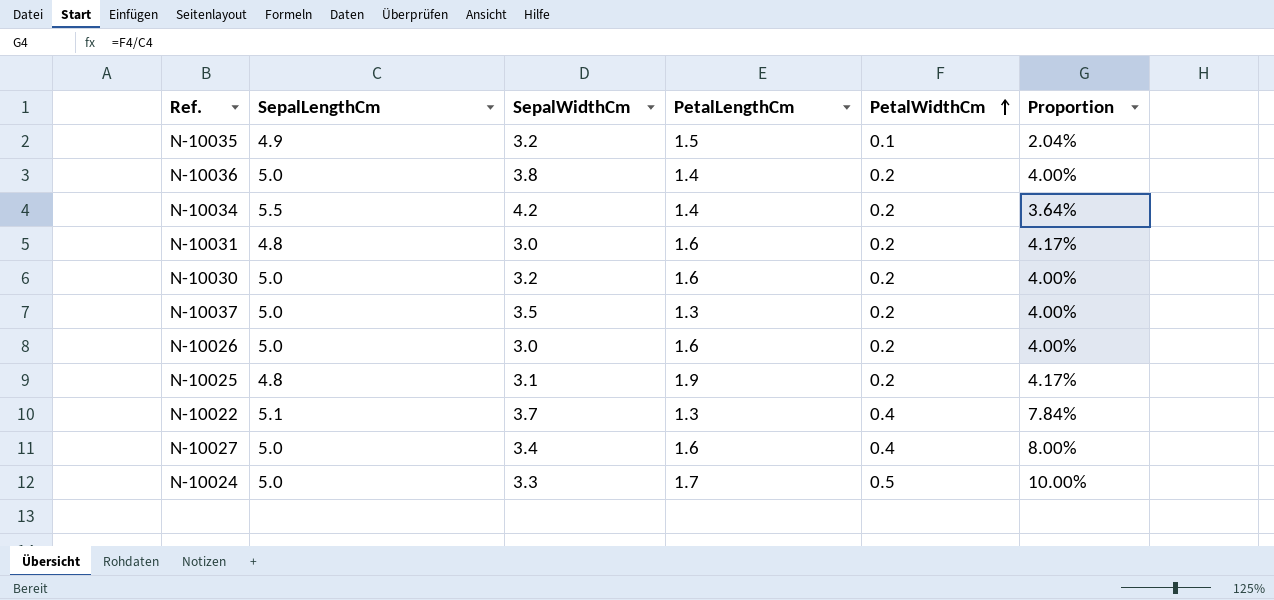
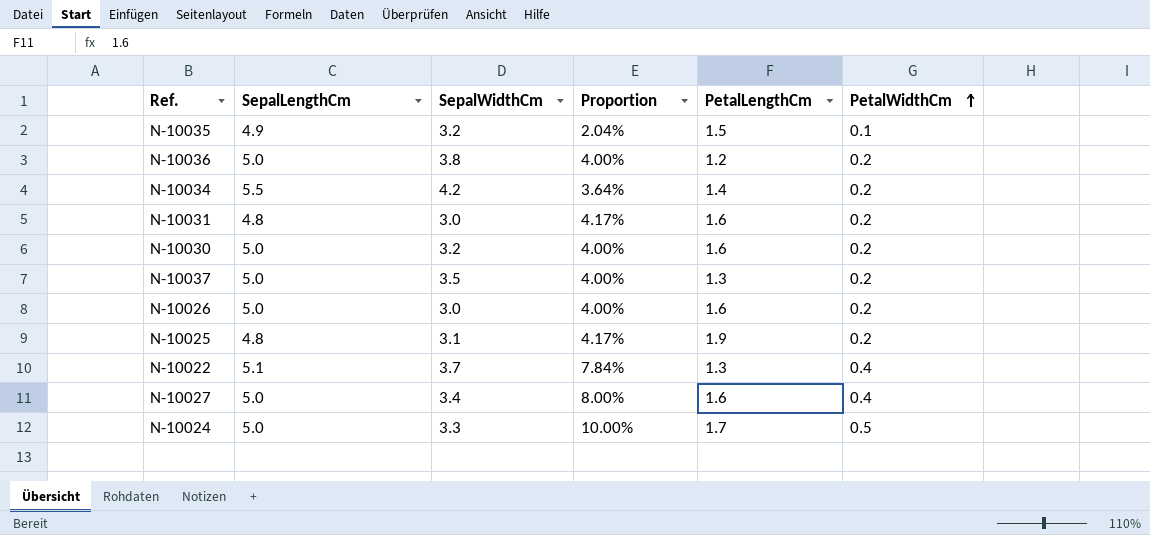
column Proportion | position: 6 -> 4
N-10036 | PetalLengthCm: 1.4 -> 1.2

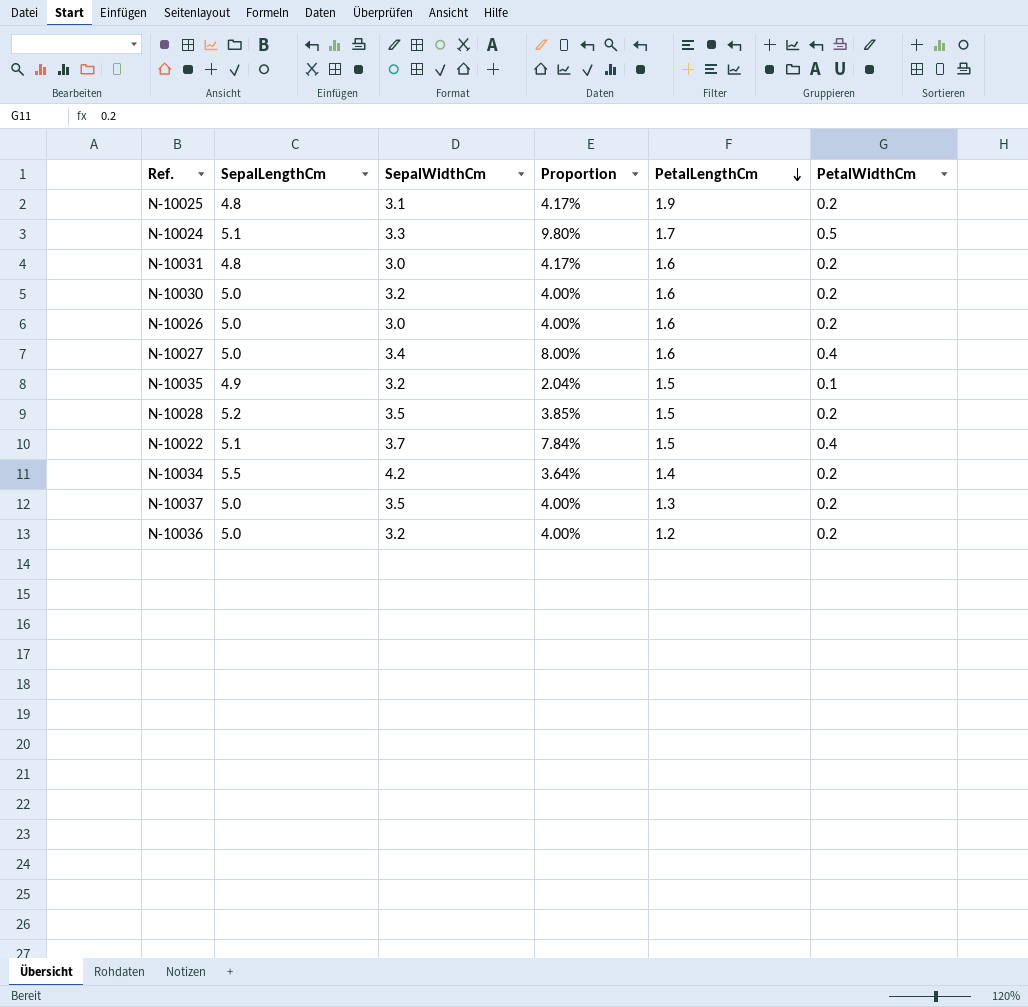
row order: PetalWidthCm ascending -> PetalLengthCm descending
N-10024 | SepalLengthCm: 5.0 -> 5.1
N-10024 | Proportion: 10.00% -> 9.80%
row N-10028: none -> 5.2 | 3.5 | 3.85% | 1.5 | 0.2
N-10022 | PetalLengthCm: 1.3 -> 1.5
N-10036 | SepalWidthCm: 3.8 -> 3.2

